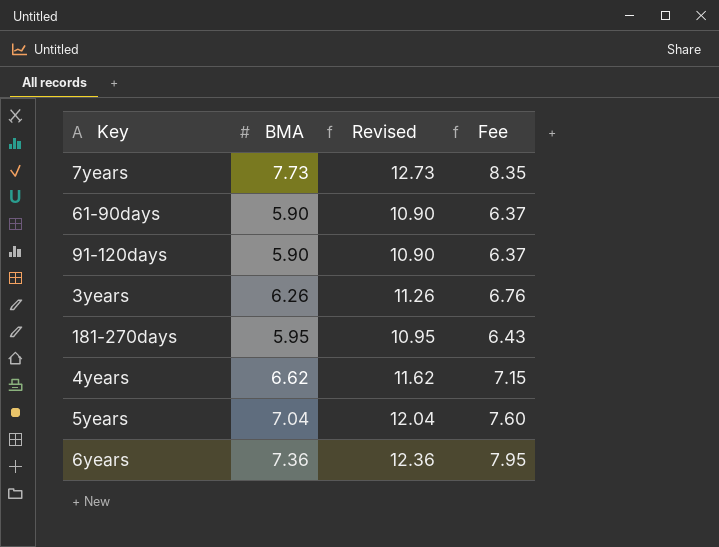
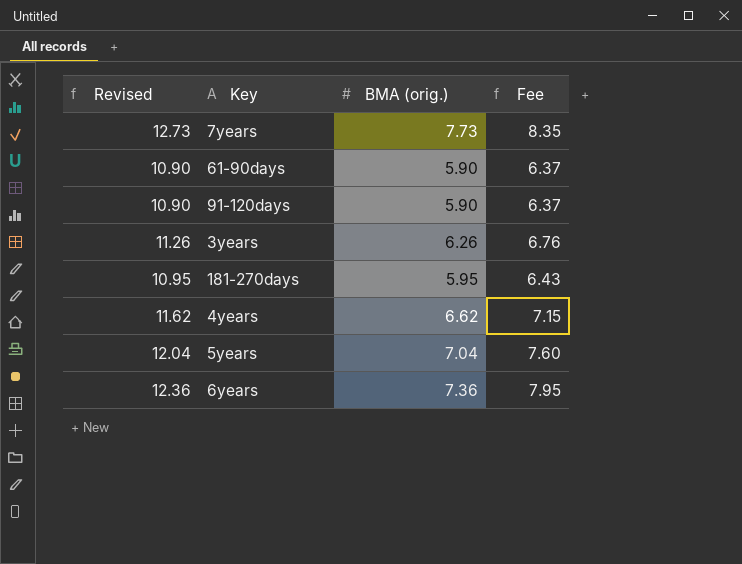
column Revised | position: 3 -> 1
column name: BMA -> BMA (orig.)

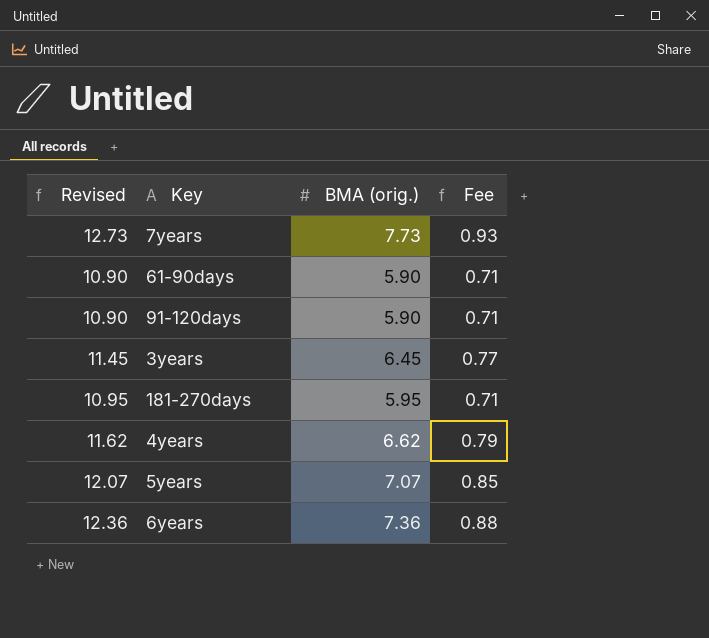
column Fee | formula: [BMA (orig.)] * 1.08 -> [BMA (orig.)] * 0.12
3years | Revised: 11.26 -> 11.45
3years | BMA (orig.): 6.26 -> 6.45
5years | Revised: 12.04 -> 12.07
5years | BMA (orig.): 7.04 -> 7.07

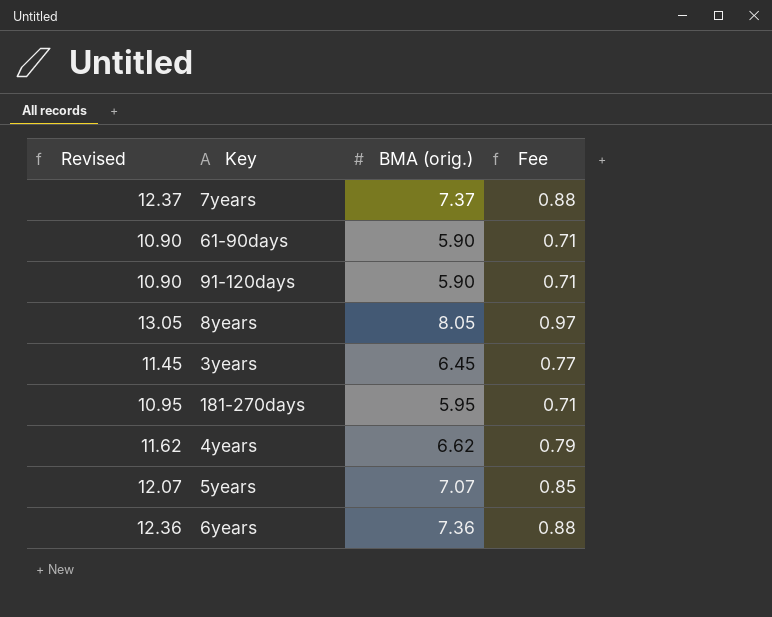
7years | Revised: 12.73 -> 12.37
7years | BMA (orig.): 7.73 -> 7.37
7years | Fee: 0.93 -> 0.88
row 8years: none -> 13.05 | 8.05 | 0.97

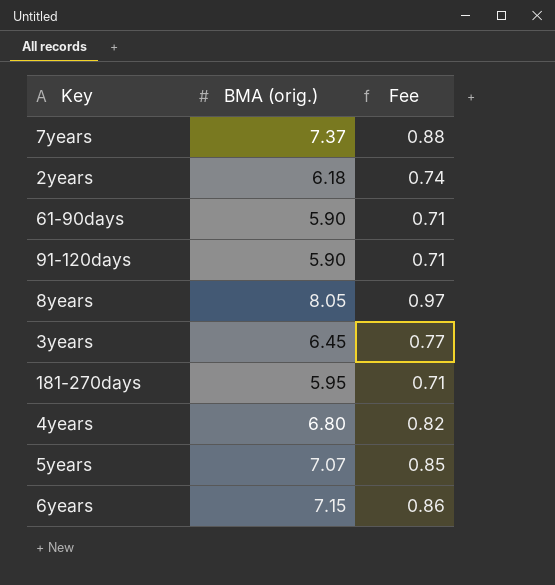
column Revised | formula: [BMA (orig.)] + 5 -> none
row 2years: none -> 6.18 | 0.74
4years | BMA (orig.): 6.62 -> 6.80
4years | Fee: 0.79 -> 0.82
6years | BMA (orig.): 7.36 -> 7.15
6years | Fee: 0.88 -> 0.86

